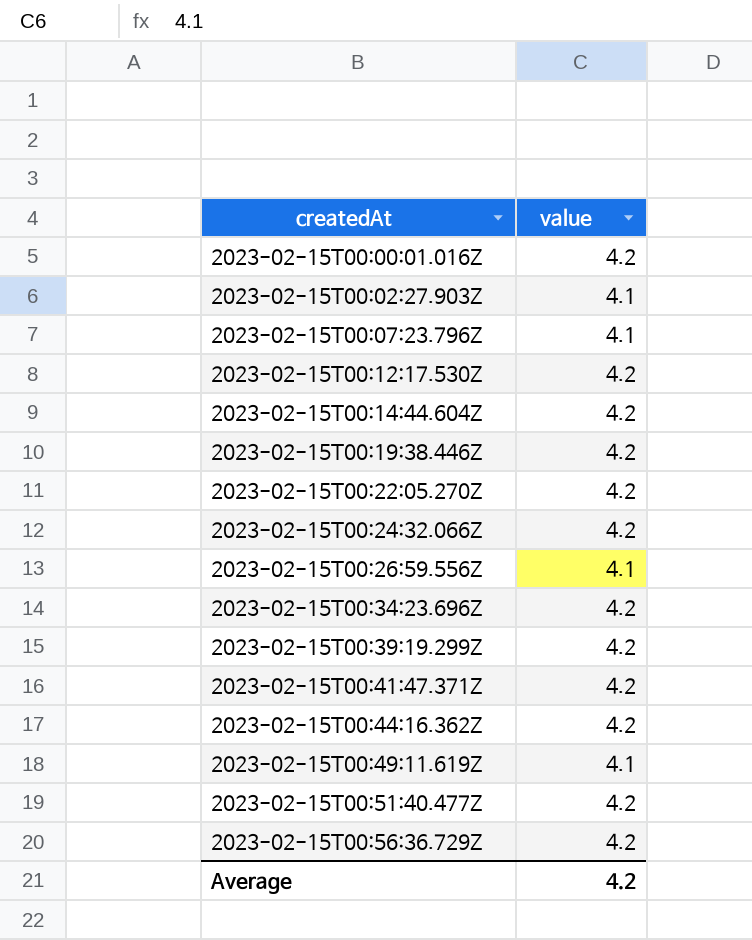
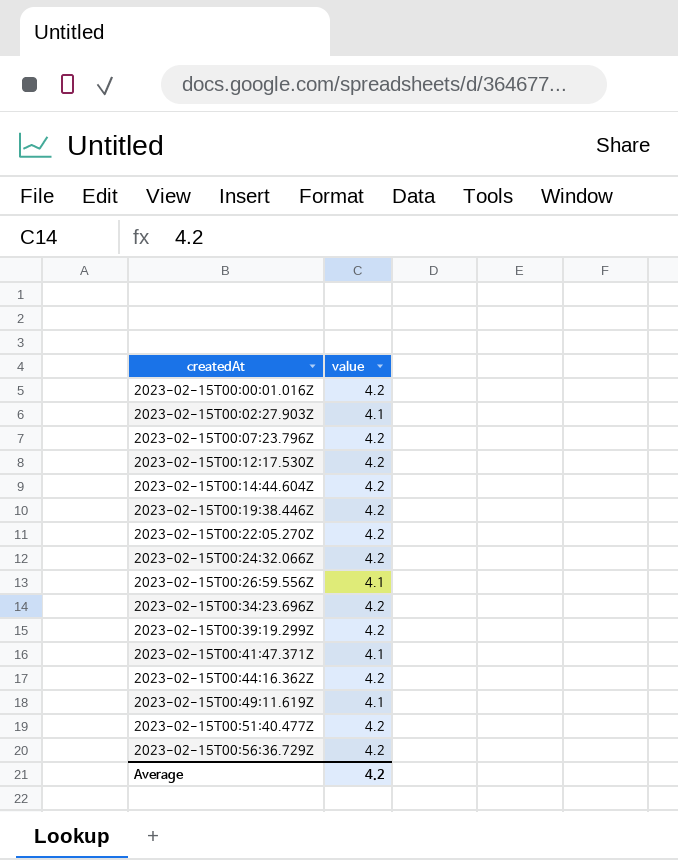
2023-02-15T00:07:23.796Z | value: 4.1 -> 4.2
2023-02-15T00:41:47.371Z | value: 4.2 -> 4.1

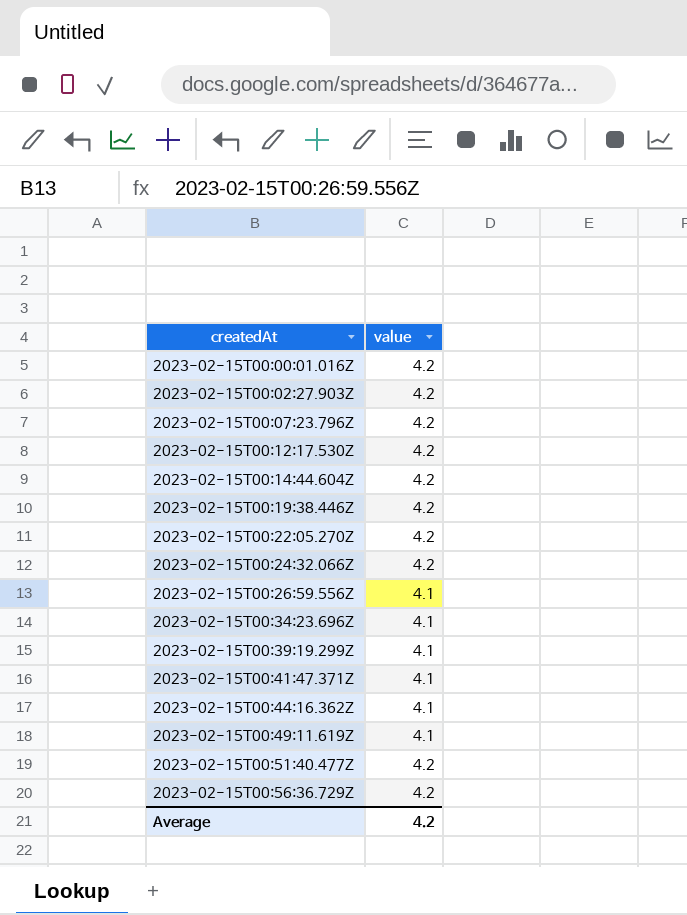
2023-02-15T00:02:27.903Z | value: 4.1 -> 4.2
2023-02-15T00:34:23.696Z | value: 4.2 -> 4.1
2023-02-15T00:39:19.299Z | value: 4.2 -> 4.1
2023-02-15T00:44:16.362Z | value: 4.2 -> 4.1

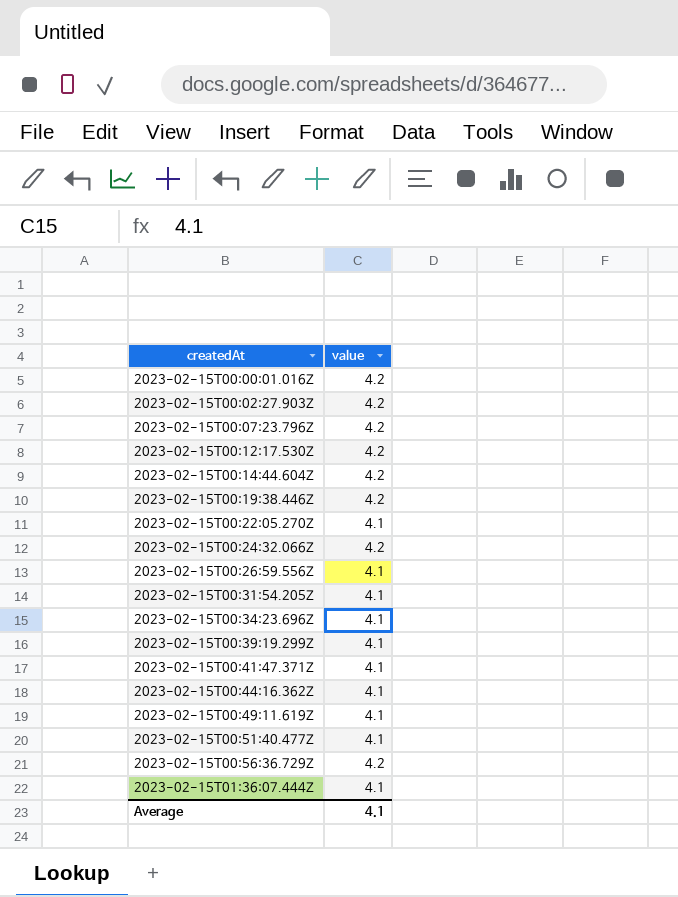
2023-02-15T00:22:05.270Z | value: 4.2 -> 4.1
row 2023-02-15T00:31:54.205Z: none -> 4.1
2023-02-15T00:51:40.477Z | value: 4.2 -> 4.1
row 2023-02-15T01:36:07.444Z: none -> 4.1
Average | value: 4.2 -> 4.1

